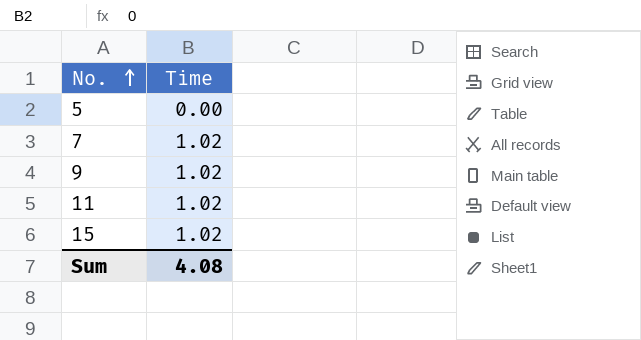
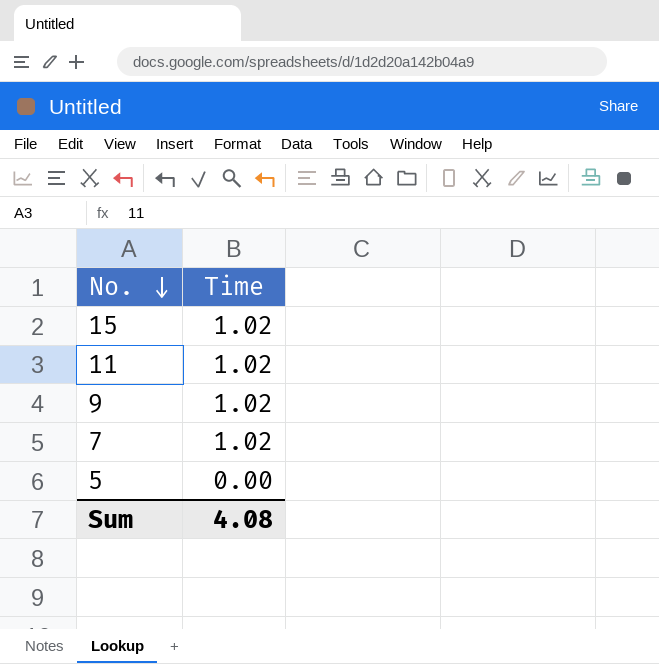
row order: No. ascending -> No. descending

